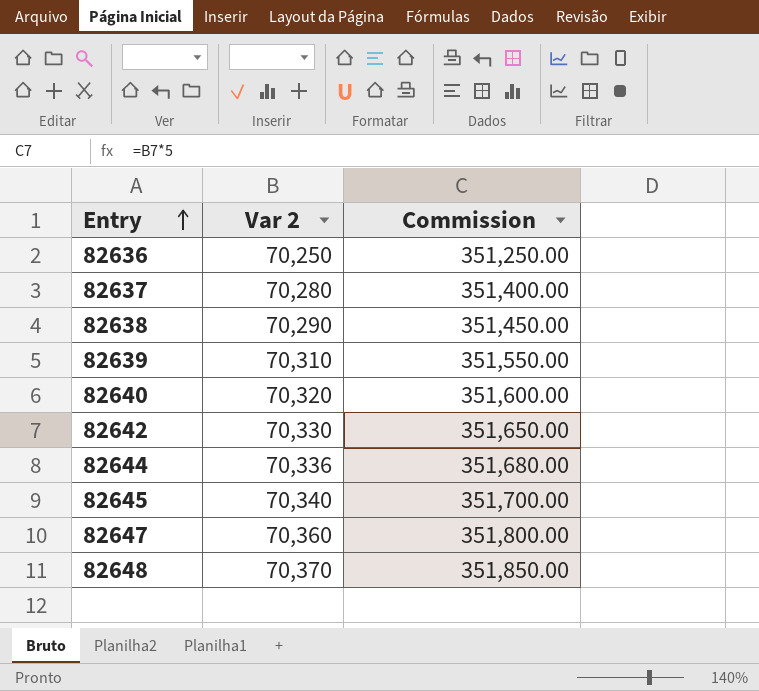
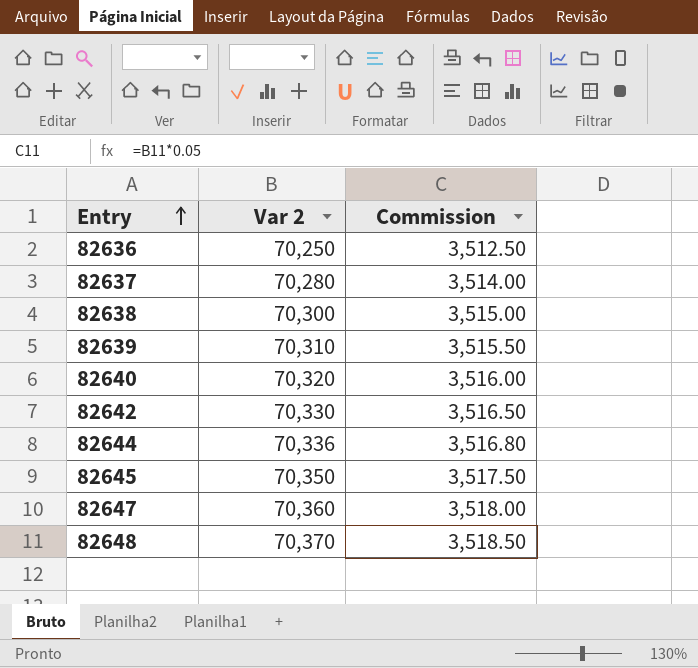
column Commission | formula: [Var 2] * 5 -> [Var 2] * 0.05
82638 | Var 2: 70,290 -> 70,300
82645 | Var 2: 70,340 -> 70,350

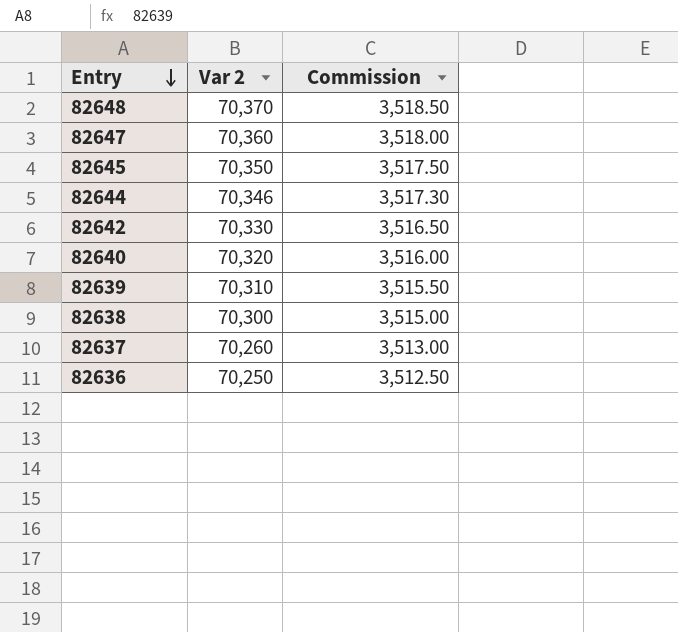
row order: Entry ascending -> Entry descending
82644 | Var 2: 70,336 -> 70,346
82644 | Commission: 3,516.80 -> 3,517.30
82637 | Var 2: 70,280 -> 70,260
82637 | Commission: 3,514.00 -> 3,513.00

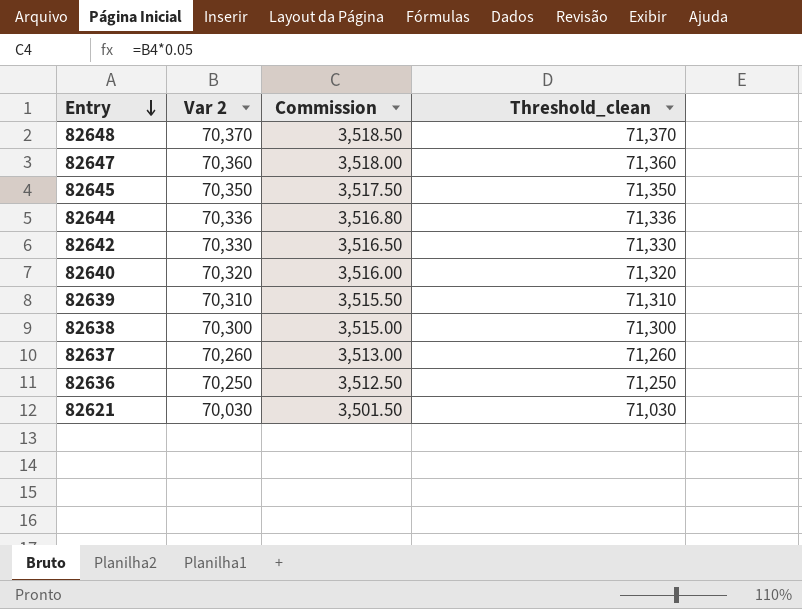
column Threshold_clean | formula: none -> [Var 2] + 1000
82644 | Var 2: 70,346 -> 70,336
82644 | Commission: 3,517.30 -> 3,516.80
row 82621: none -> 70,030 | 3,501.50 | 71,030

